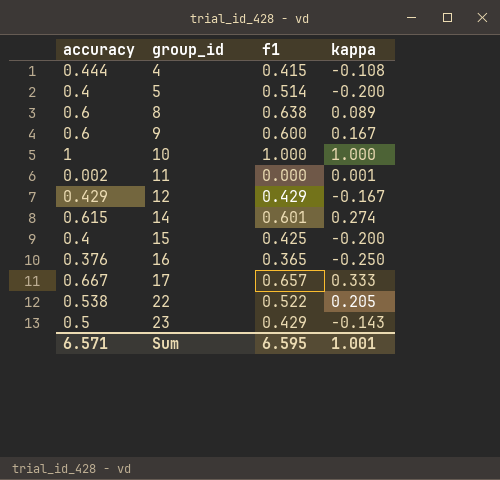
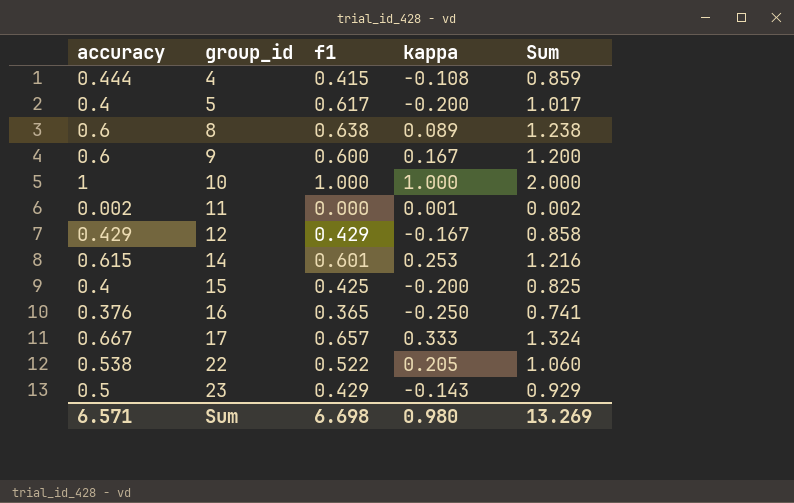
column Sum | formula: none -> [accuracy] + [f1]
5 | f1: 0.514 -> 0.617
14 | kappa: 0.274 -> 0.253
Sum | f1: 6.595 -> 6.698
Sum | kappa: 1.001 -> 0.980

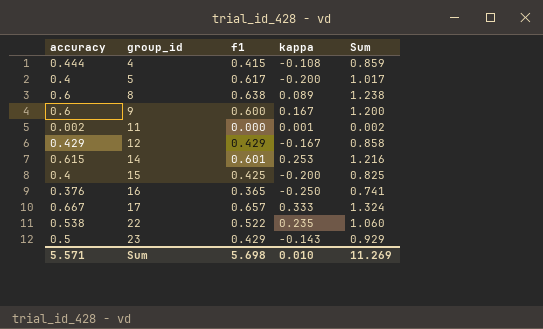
row 10: 1 | 1.000 | 1.000 | 2.000 -> none
22 | kappa: 0.205 -> 0.235
Sum | accuracy: 6.571 -> 5.571
Sum | f1: 6.698 -> 5.698
Sum | kappa: 0.980 -> 0.010
Sum | Sum: 13.269 -> 11.269

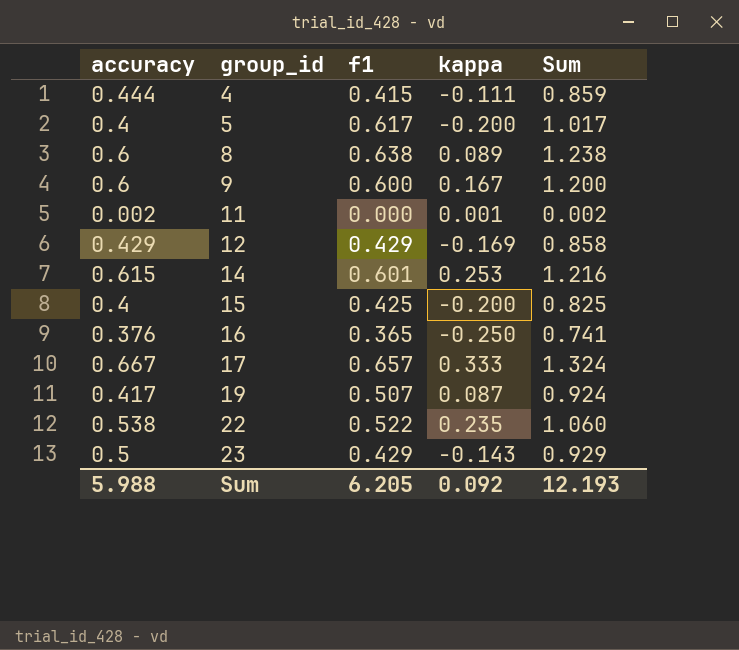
4 | kappa: -0.108 -> -0.111
12 | kappa: -0.167 -> -0.169
row 19: none -> 0.417 | 0.507 | 0.087 | 0.924
Sum | accuracy: 5.571 -> 5.988
Sum | f1: 5.698 -> 6.205
Sum | kappa: 0.010 -> 0.092
Sum | Sum: 11.269 -> 12.193

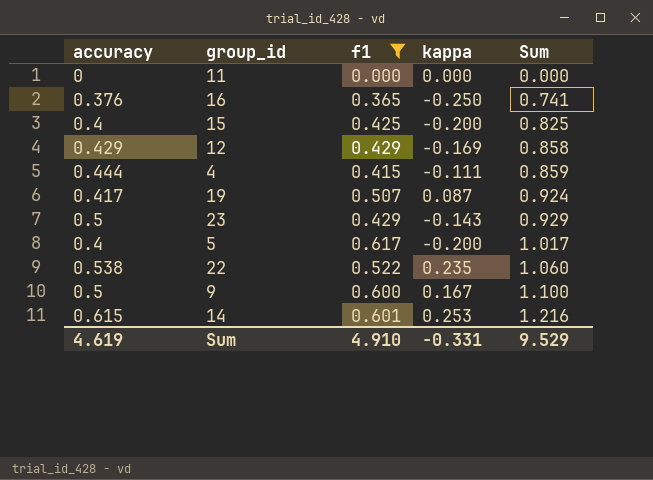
filter: none -> f1 <= 0.617
row order: group_id ascending -> Sum ascending
11 | accuracy: 0.002 -> 0
11 | kappa: 0.001 -> 0.000
11 | Sum: 0.002 -> 0.000
9 | accuracy: 0.6 -> 0.5
9 | Sum: 1.200 -> 1.100
Sum | accuracy: 5.988 -> 4.619
Sum | f1: 6.205 -> 4.910
Sum | kappa: 0.092 -> -0.331
Sum | Sum: 12.193 -> 9.529

